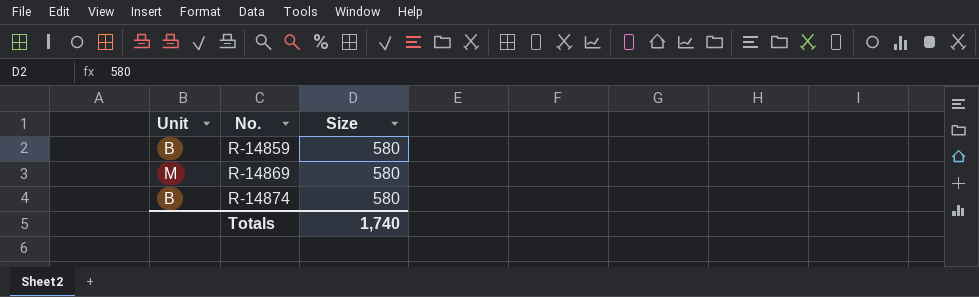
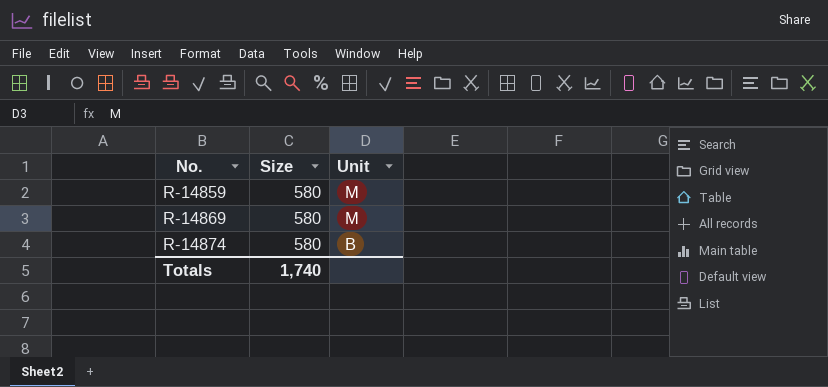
column Unit | position: 1 -> 3
R-14859 | Unit: B -> M

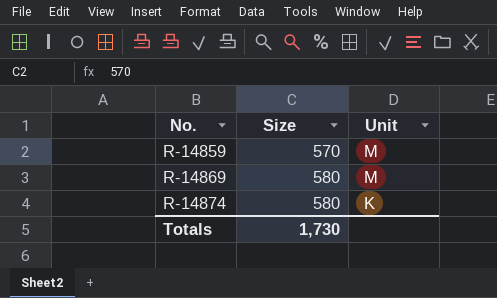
R-14859 | Size: 580 -> 570
R-14874 | Unit: B -> K
Totals | Size: 1,740 -> 1,730

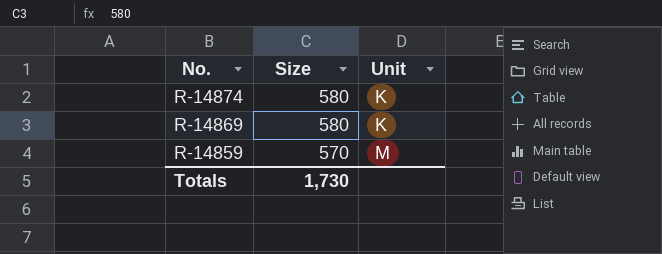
row order: No. ascending -> No. descending
R-14869 | Unit: M -> K

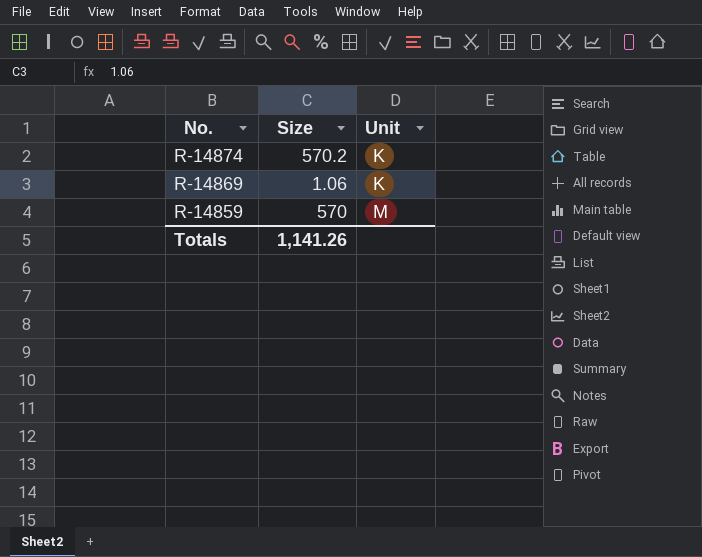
R-14874 | Size: 580 -> 570.2
R-14869 | Size: 580 -> 1.06
Totals | Size: 1,730 -> 1,141.26

